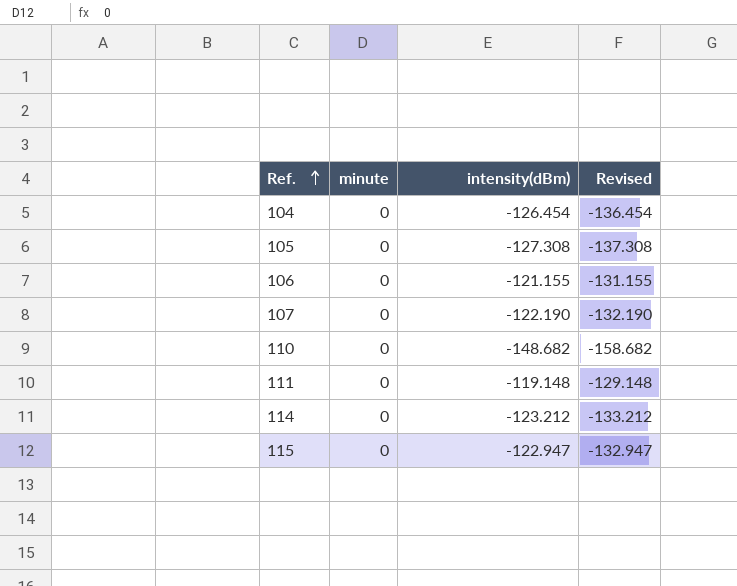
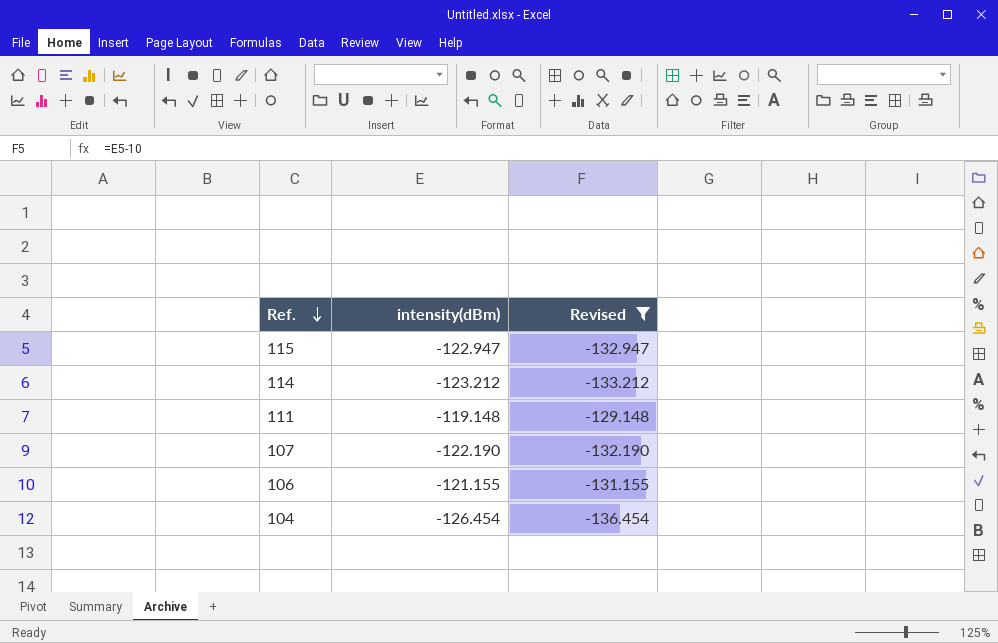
filter: none -> Revised >= -136.454
row order: Ref. ascending -> Ref. descending
column minute | position: 2 -> none

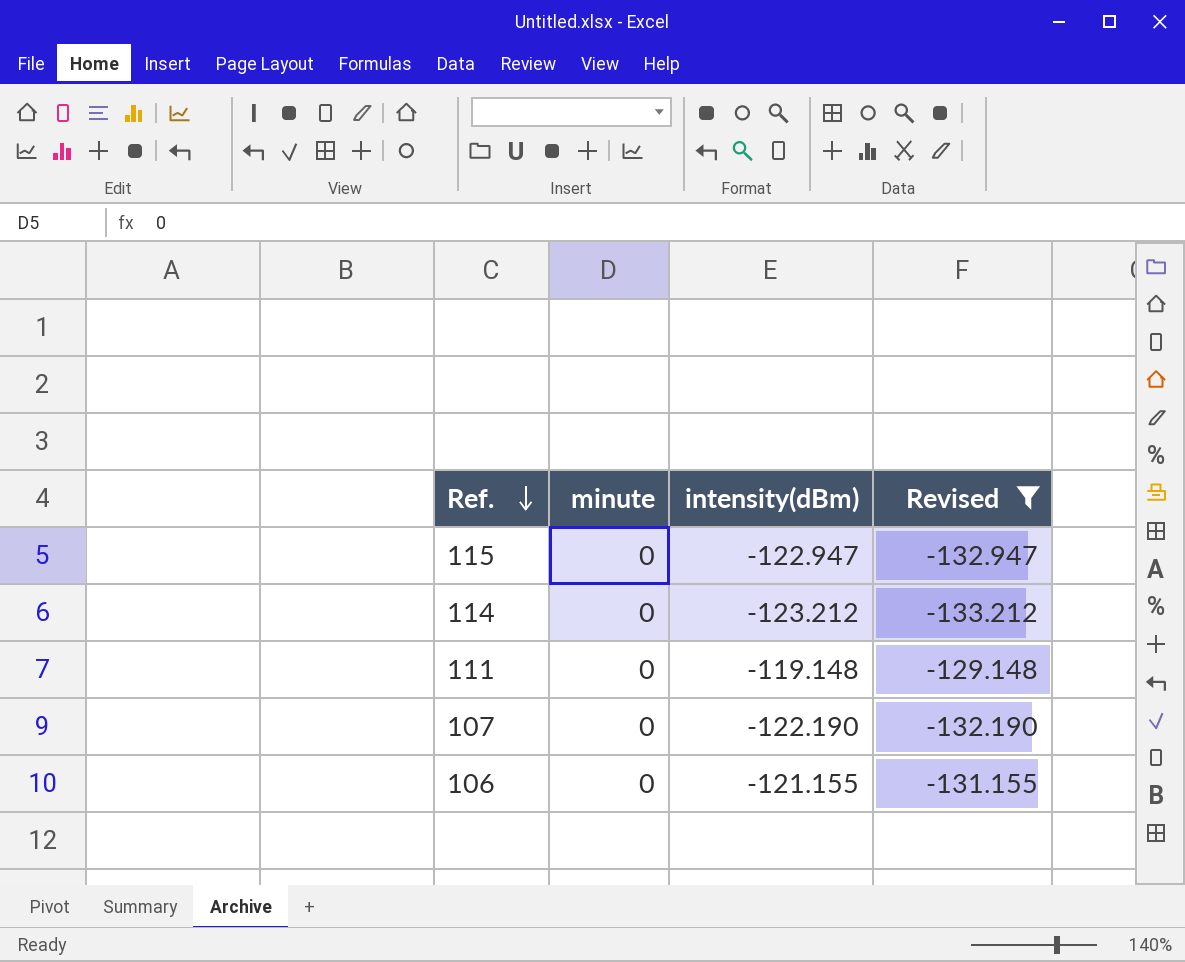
column minute | position: none -> 2
row 104: -126.454 | -136.454 -> none

